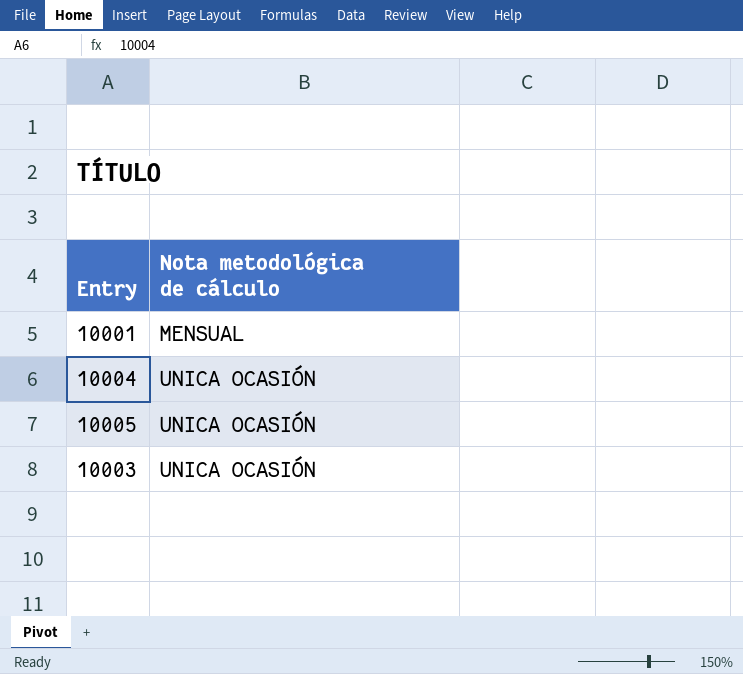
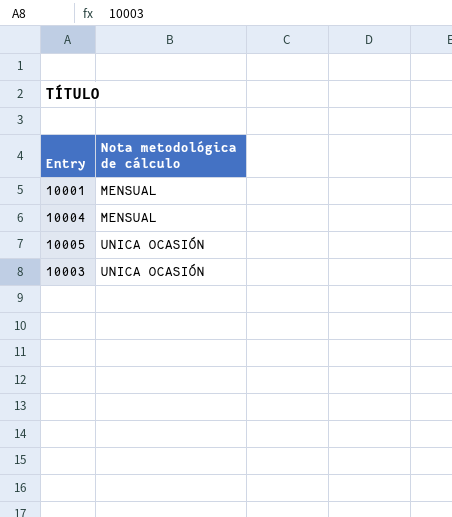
10004 | Nota metodológica de cálculo: UNICA OCASIÓN -> MENSUAL

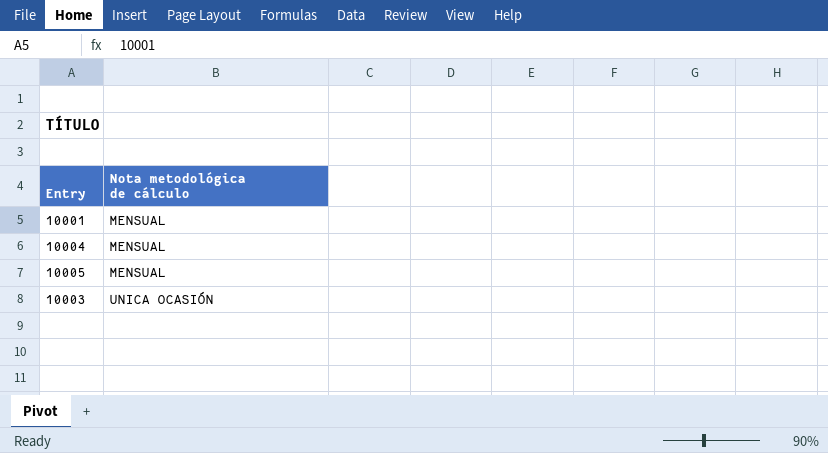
10005 | Nota metodológica de cálculo: UNICA OCASIÓN -> MENSUAL

